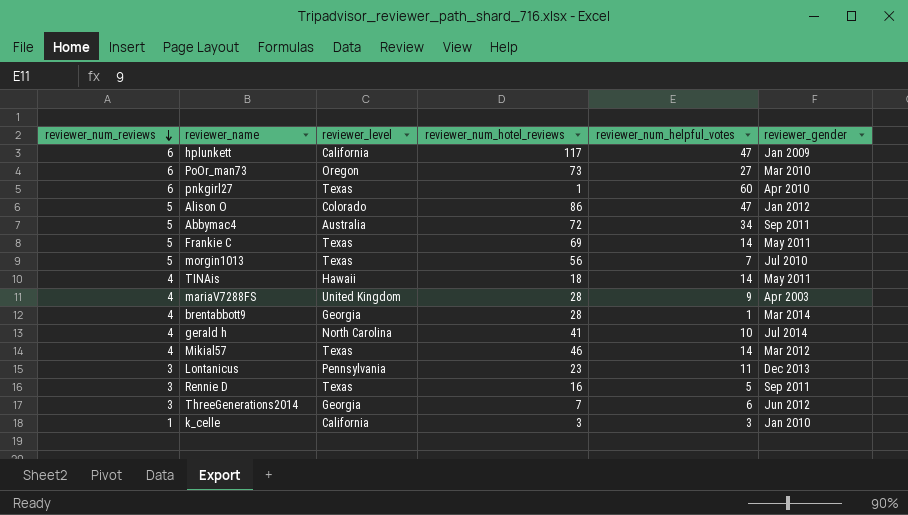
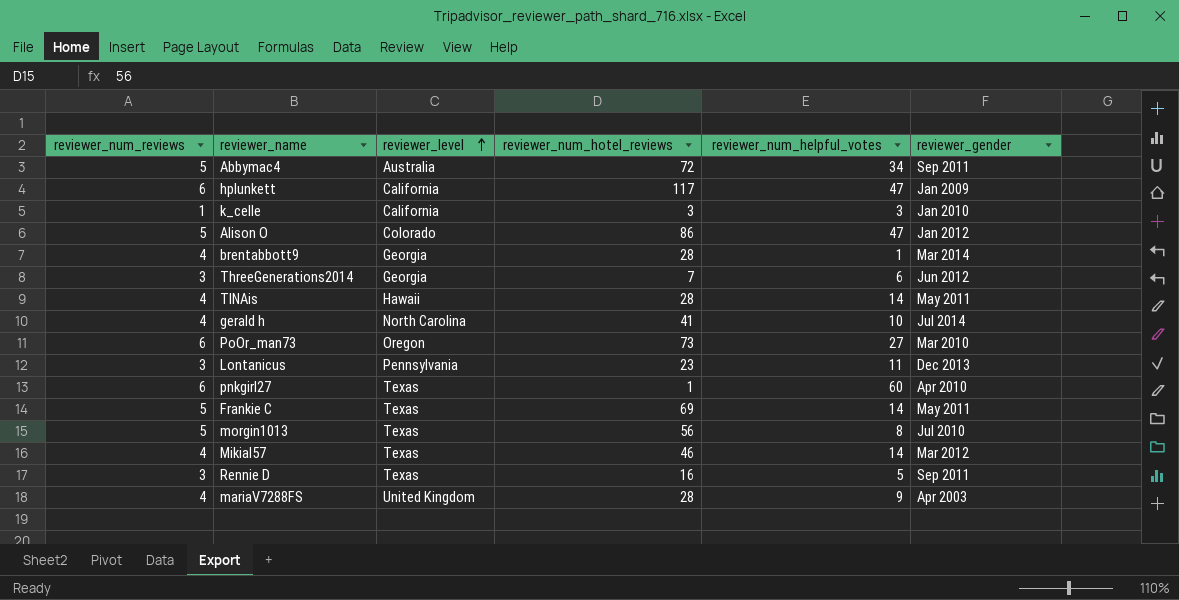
row order: reviewer_num_reviews descending -> reviewer_level ascending
TINAis | reviewer_num_hotel_reviews: 18 -> 28
morgin1013 | reviewer_num_helpful_votes: 7 -> 8

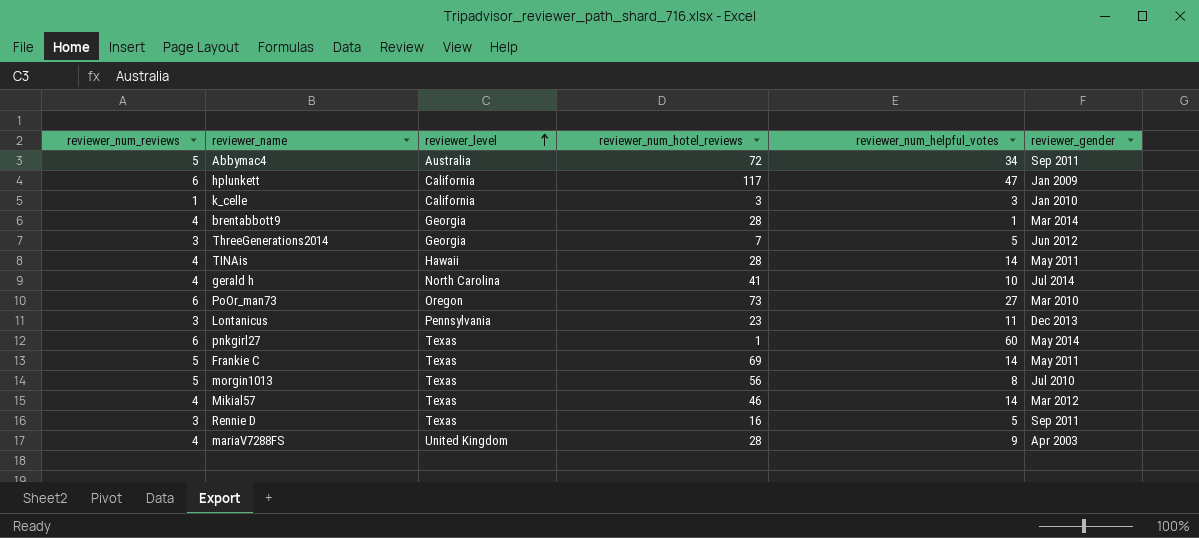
row Alison O: 5 | Colorado | 86 | 47 | Jan 2012 -> none
ThreeGenerations2014 | reviewer_num_helpful_votes: 6 -> 5
pnkgirl27 | reviewer_gender: Apr 2010 -> May 2014

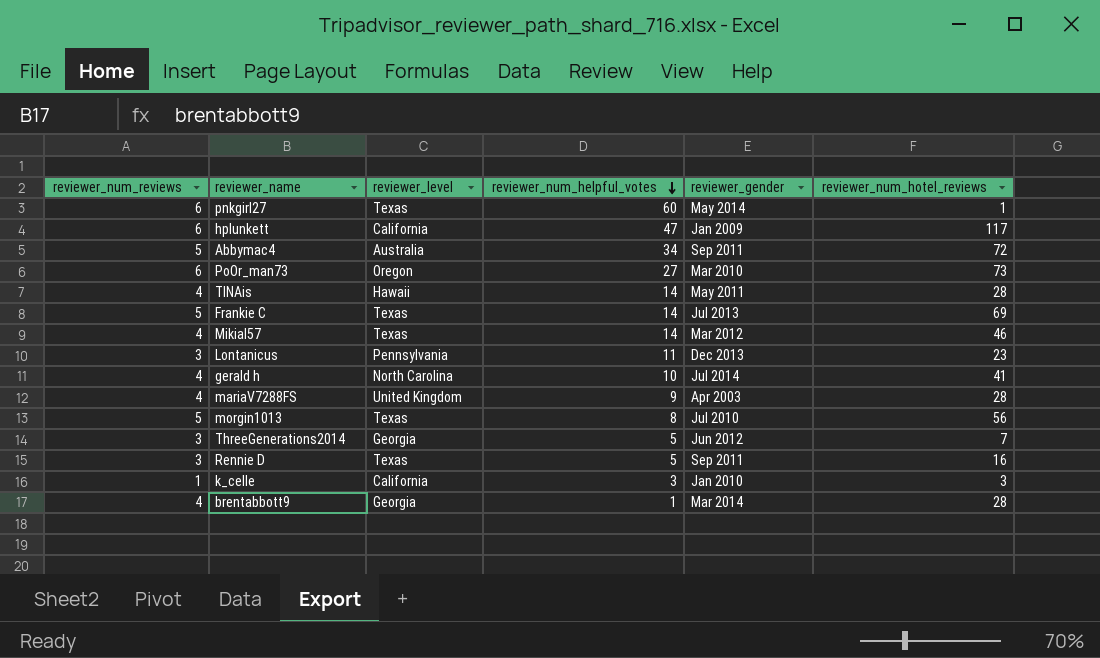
row order: reviewer_level ascending -> reviewer_num_helpful_votes descending
column reviewer_num_hotel_reviews | position: 4 -> 6
Frankie C | reviewer_gender: May 2011 -> Jul 2013

